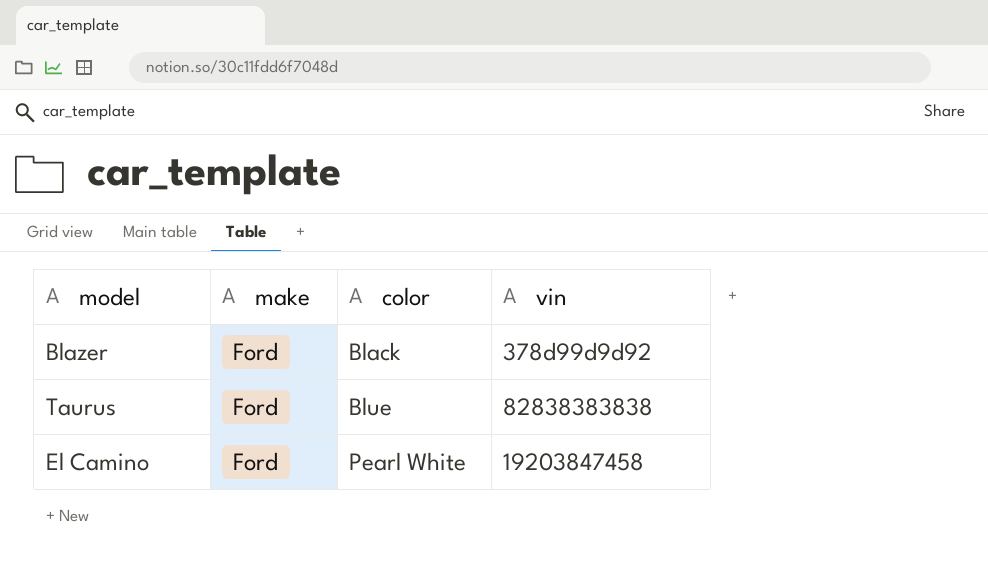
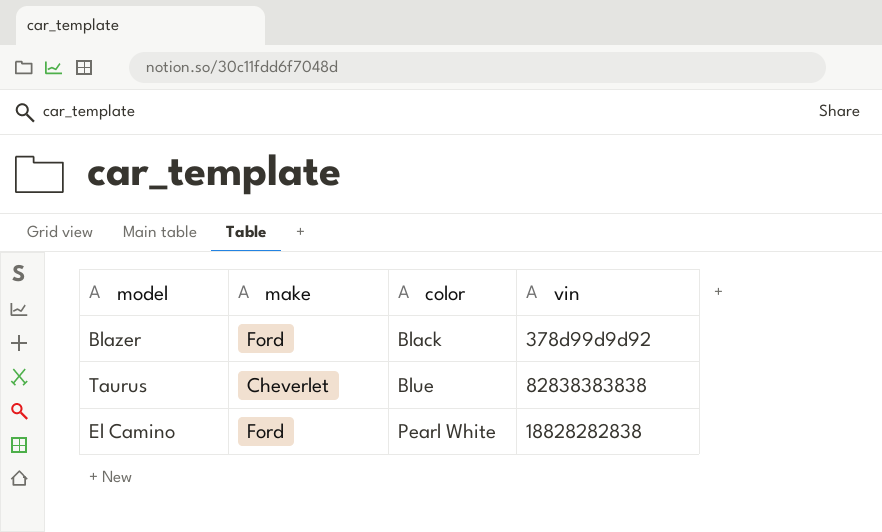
Taurus | make: Ford -> Cheverlet
El Camino | vin: 19203847458 -> 18828282838

